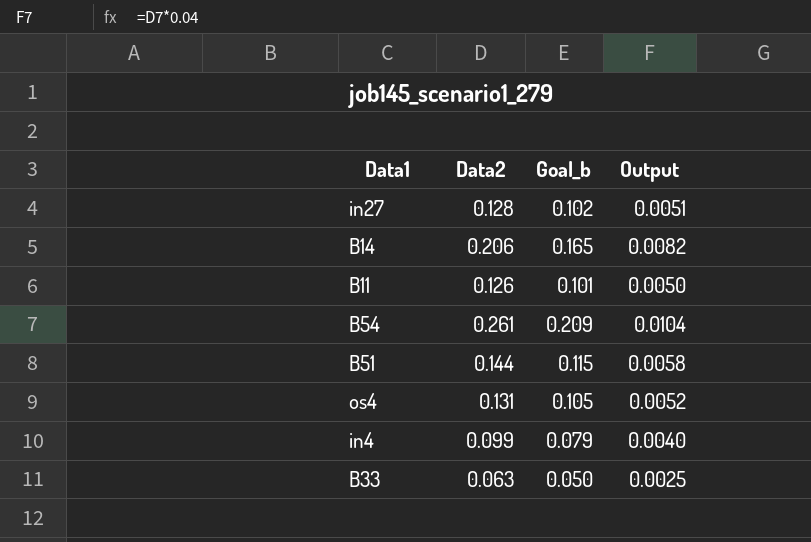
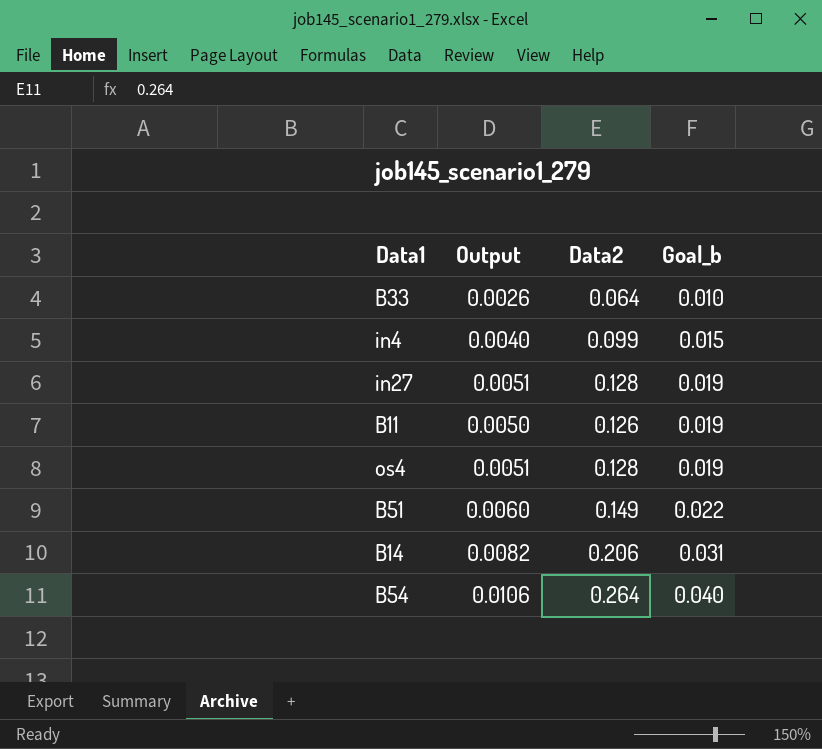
row order: none -> Goal_b ascending
column Output | position: 4 -> 2
column Goal_b | formula: [Data2] * 0.8 -> [Data2] * 0.15
B33 | Output: 0.0025 -> 0.0026
B33 | Data2: 0.063 -> 0.064
os4 | Output: 0.0052 -> 0.0051
os4 | Data2: 0.131 -> 0.128
B51 | Output: 0.0058 -> 0.0060
B51 | Data2: 0.144 -> 0.149
B54 | Output: 0.0104 -> 0.0106
B54 | Data2: 0.261 -> 0.264

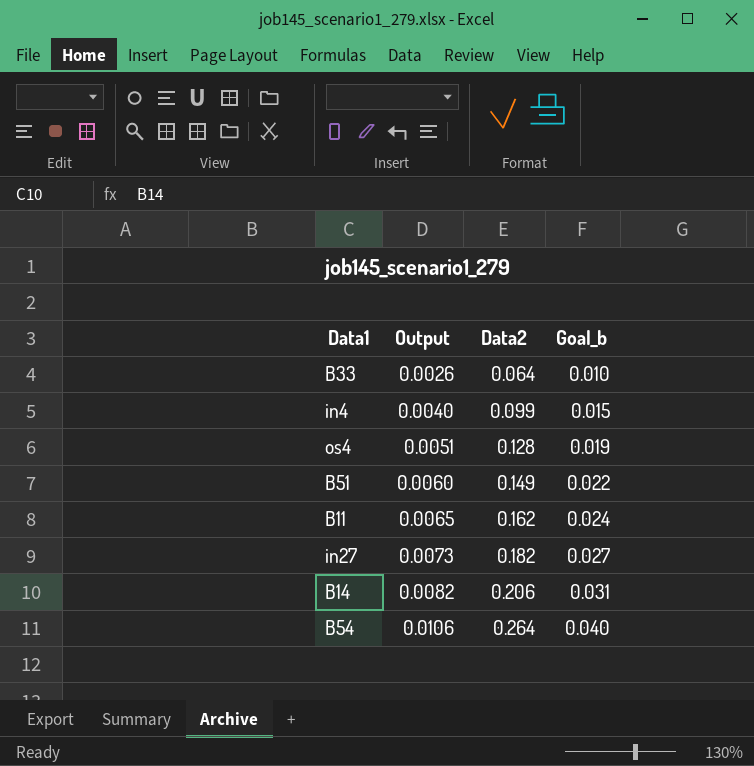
row order: Goal_b ascending -> Output ascending
B11 | Output: 0.0050 -> 0.0065
B11 | Data2: 0.126 -> 0.162
B11 | Goal_b: 0.019 -> 0.024
in27 | Output: 0.0051 -> 0.0073
in27 | Data2: 0.128 -> 0.182
in27 | Goal_b: 0.019 -> 0.027

